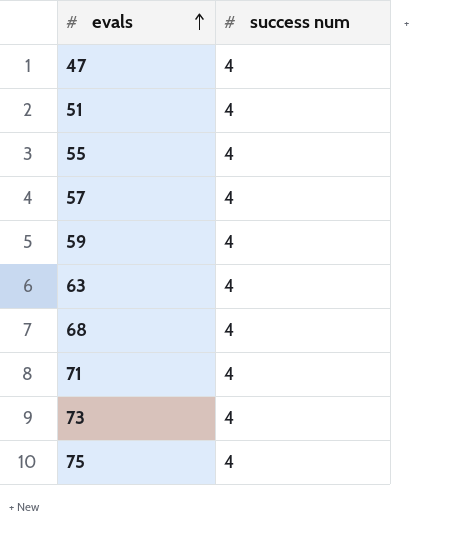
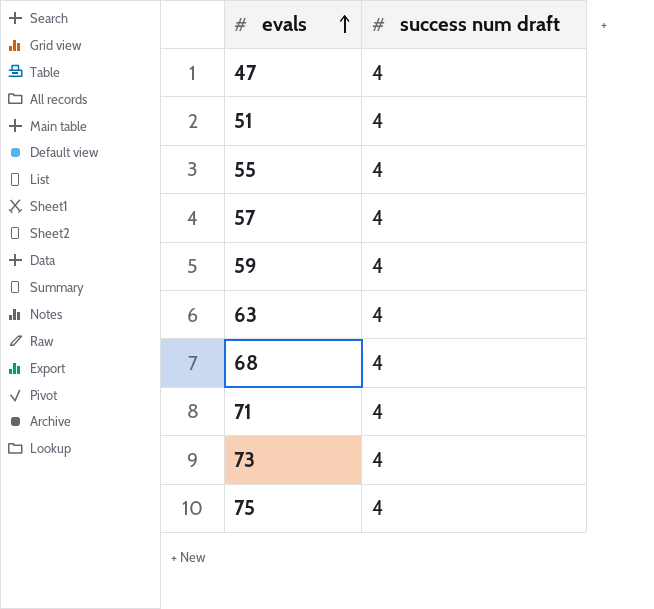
column name: success num -> success num draft

